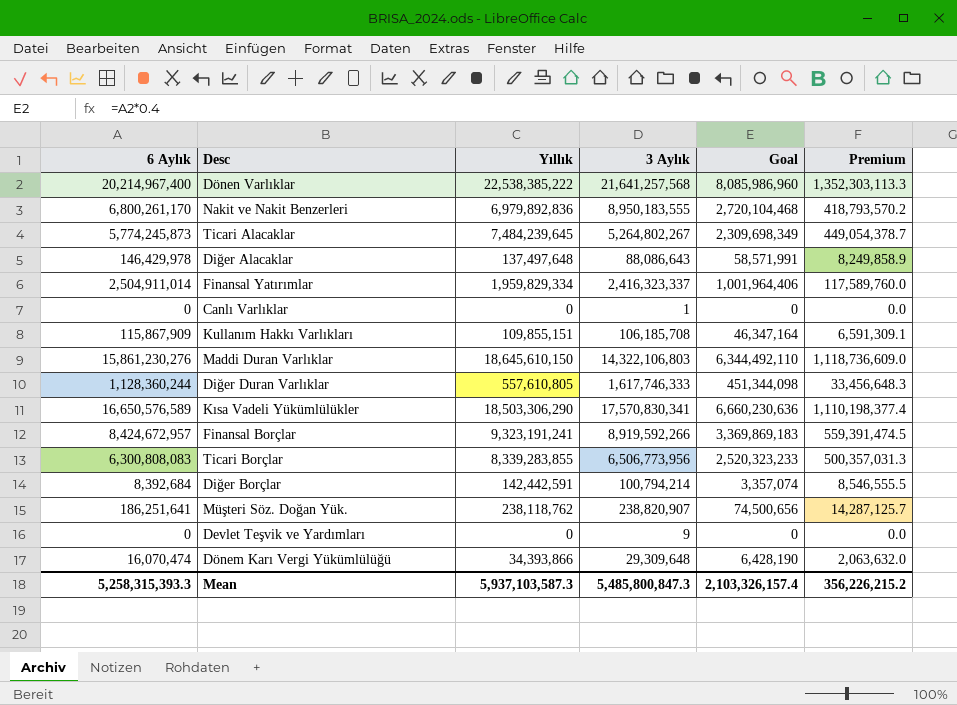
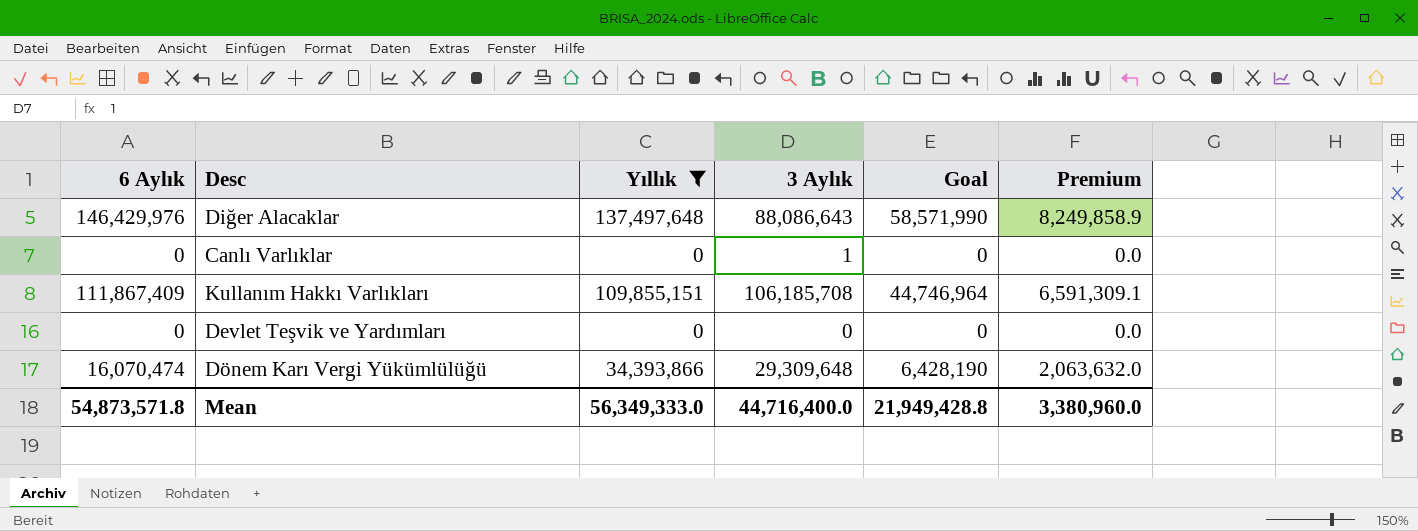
filter: none -> Yıllık <= 137,497,648
Diğer Alacaklar | 6 Aylık: 146,429,978 -> 146,429,976
Diğer Alacaklar | Goal: 58,571,991 -> 58,571,990
Kullanım Hakkı Varlıkları | 6 Aylık: 115,867,909 -> 111,867,409
Kullanım Hakkı Varlıkları | Goal: 46,347,164 -> 44,746,964
Devlet Teşvik ve Yardımları | 3 Aylık: 9 -> 0
Mean | 6 Aylık: 5,258,315,393.3 -> 54,873,571.8
Mean | Yıllık: 5,937,103,587.3 -> 56,349,333.0
Mean | 3 Aylık: 5,485,800,847.3 -> 44,716,400.0
Mean | Goal: 2,103,326,157.4 -> 21,949,428.8
Mean | Premium: 356,226,215.2 -> 3,380,960.0

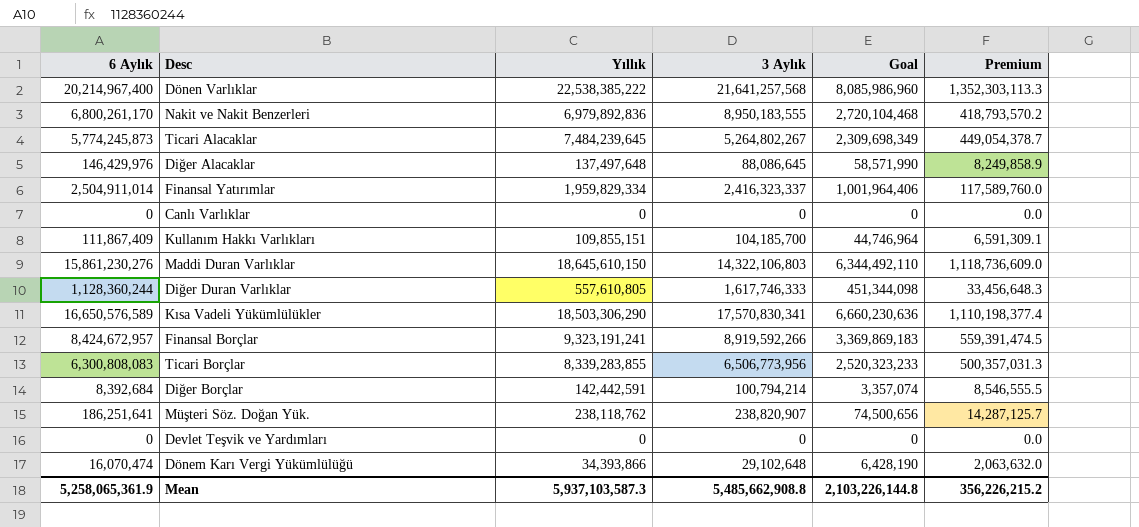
filter: Yıllık <= 137,497,648 -> none
Diğer Alacaklar | 3 Aylık: 88,086,643 -> 88,086,645
Canlı Varlıklar | 3 Aylık: 1 -> 0
Kullanım Hakkı Varlıkları | 3 Aylık: 106,185,708 -> 104,185,700
Dönem Karı Vergi Yükümlülüğü | 3 Aylık: 29,309,648 -> 29,102,648
Mean | 6 Aylık: 54,873,571.8 -> 5,258,065,361.9
Mean | Yıllık: 56,349,333.0 -> 5,937,103,587.3
Mean | 3 Aylık: 44,716,400.0 -> 5,485,662,908.8
Mean | Goal: 21,949,428.8 -> 2,103,226,144.8
Mean | Premium: 3,380,960.0 -> 356,226,215.2

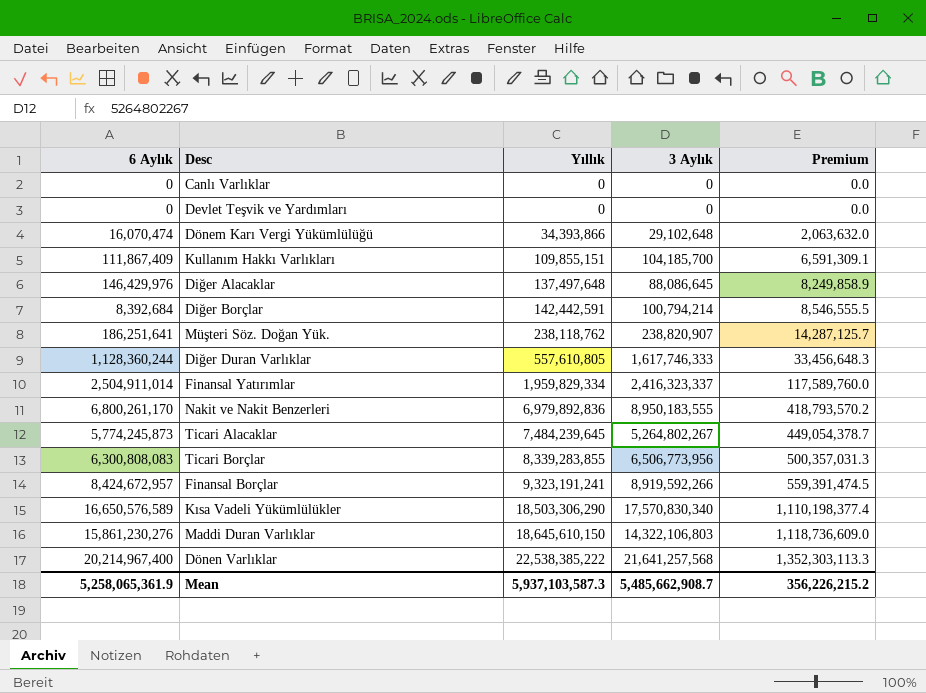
row order: none -> Yıllık ascending
column Goal | formula: [6 Aylık] * 0.4 -> none
Kısa Vadeli Yükümlülükler | 3 Aylık: 17,570,830,341 -> 17,570,830,340
Mean | 3 Aylık: 5,485,662,908.8 -> 5,485,662,908.7

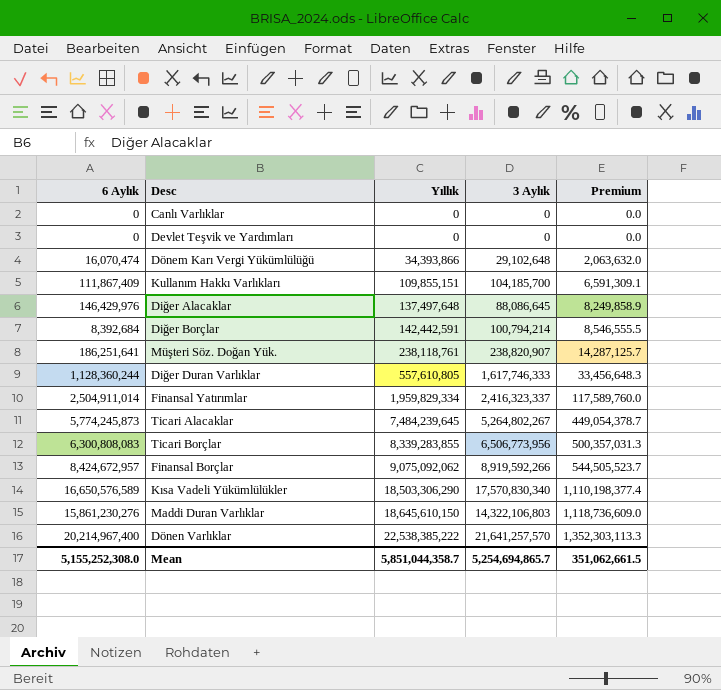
row Nakit ve Nakit Benzerleri: 6,800,261,170 | 6,979,892,836 | 8,950,183,555 | 418,793,570.2 -> none
Müşteri Söz. Doğan Yük. | Yıllık: 238,118,762 -> 238,118,761
Finansal Borçlar | Yıllık: 9,323,191,241 -> 9,075,092,062
Finansal Borçlar | Premium: 559,391,474.5 -> 544,505,523.7
Dönen Varlıklar | 3 Aylık: 21,641,257,568 -> 21,641,257,570
Mean | 6 Aylık: 5,258,065,361.9 -> 5,155,252,308.0
Mean | Yıllık: 5,937,103,587.3 -> 5,851,044,358.7
Mean | 3 Aylık: 5,485,662,908.7 -> 5,254,694,865.7
Mean | Premium: 356,226,215.2 -> 351,062,661.5

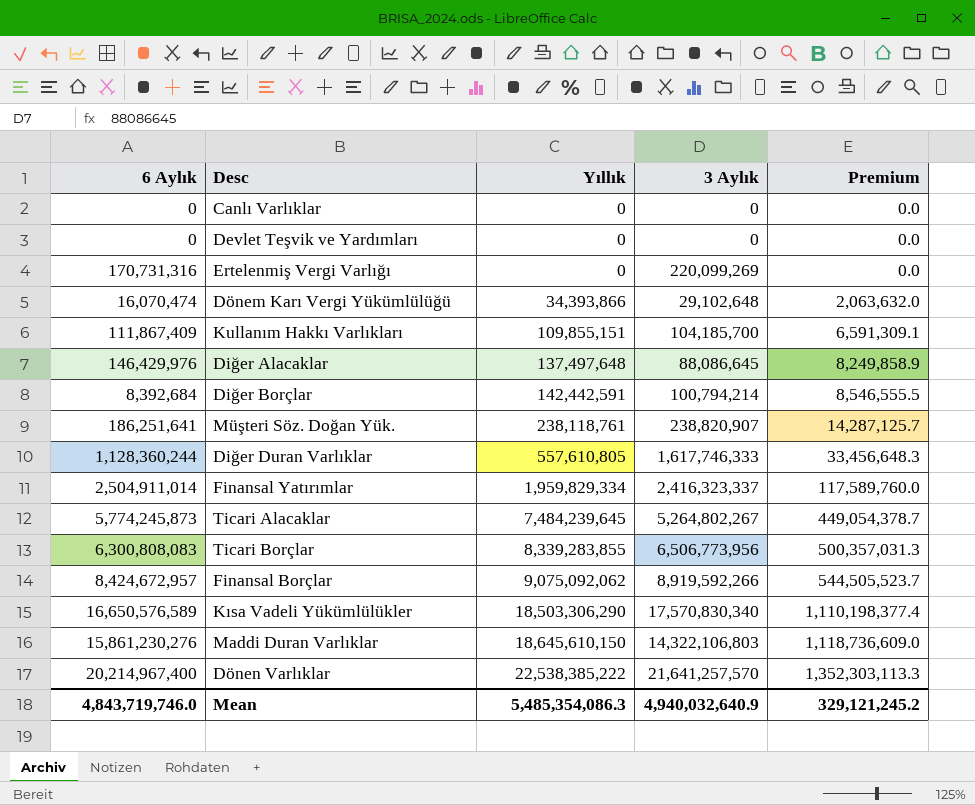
row Ertelenmiş Vergi Varlığı: none -> 170,731,316 | 0 | 220,099,269 | 0.0
Mean | 6 Aylık: 5,155,252,308.0 -> 4,843,719,746.0
Mean | Yıllık: 5,851,044,358.7 -> 5,485,354,086.3
Mean | 3 Aylık: 5,254,694,865.7 -> 4,940,032,640.9
Mean | Premium: 351,062,661.5 -> 329,121,245.2

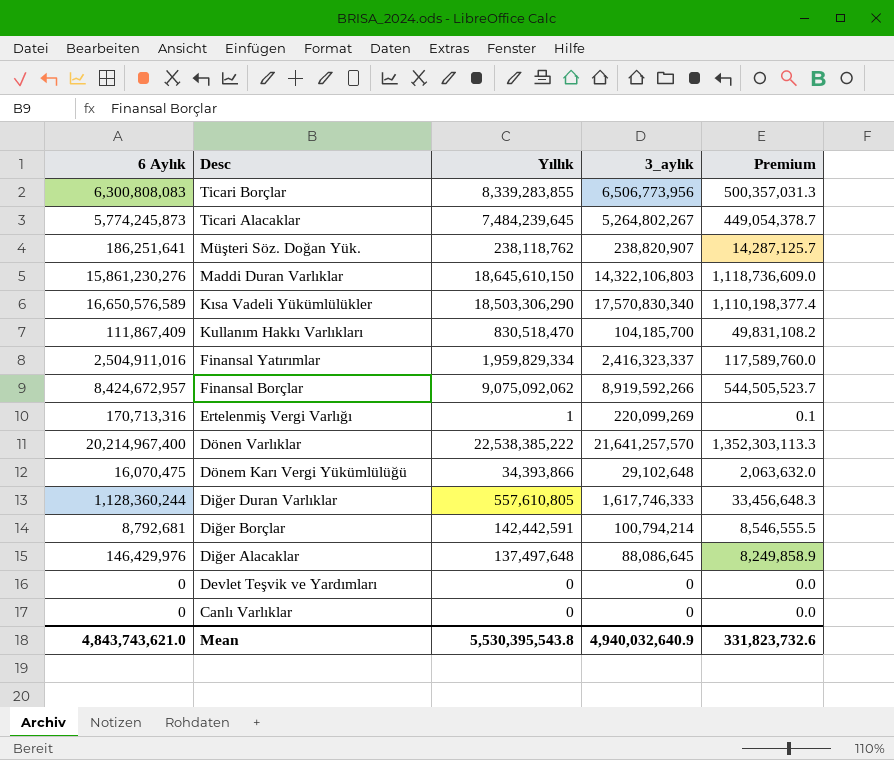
row order: Yıllık ascending -> Desc descending
column name: 3 Aylık -> 3_aylık
Müşteri Söz. Doğan Yük. | Yıllık: 238,118,761 -> 238,118,762
Kullanım Hakkı Varlıkları | Yıllık: 109,855,151 -> 830,518,470
Kullanım Hakkı Varlıkları | Premium: 6,591,309.1 -> 49,831,108.2
Finansal Yatırımlar | 6 Aylık: 2,504,911,014 -> 2,504,911,016
Ertelenmiş Vergi Varlığı | 6 Aylık: 170,731,316 -> 170,713,316
Ertelenmiş Vergi Varlığı | Yıllık: 0 -> 1
Ertelenmiş Vergi Varlığı | Premium: 0.0 -> 0.1
Dönem Karı Vergi Yükümlülüğü | 6 Aylık: 16,070,474 -> 16,070,475
Diğer Borçlar | 6 Aylık: 8,392,684 -> 8,792,681
Mean | 6 Aylık: 4,843,719,746.0 -> 4,843,743,621.0
Mean | Yıllık: 5,485,354,086.3 -> 5,530,395,543.8
Mean | Premium: 329,121,245.2 -> 331,823,732.6

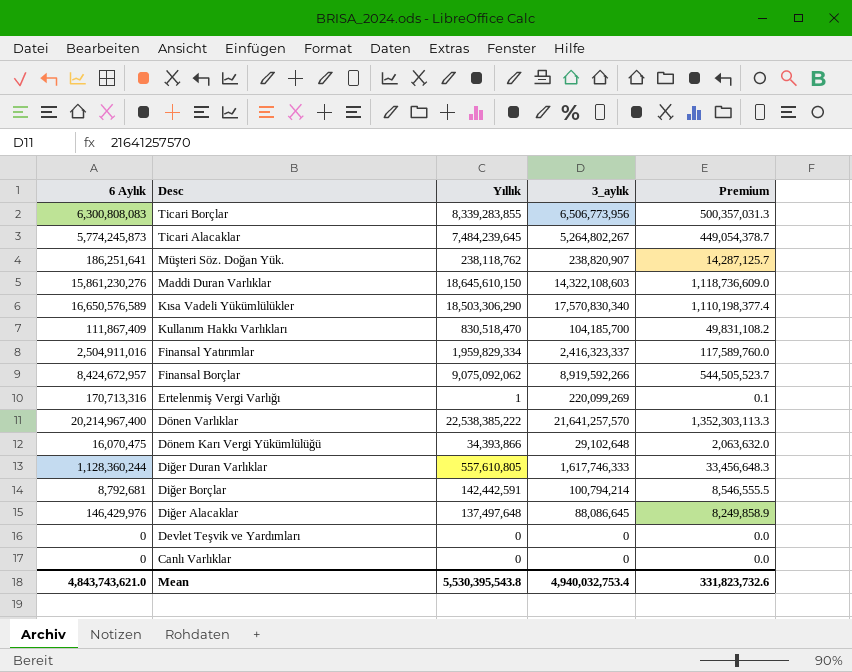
Maddi Duran Varlıklar | 3_aylık: 14,322,106,803 -> 14,322,108,603
Mean | 3_aylık: 4,940,032,640.9 -> 4,940,032,753.4

